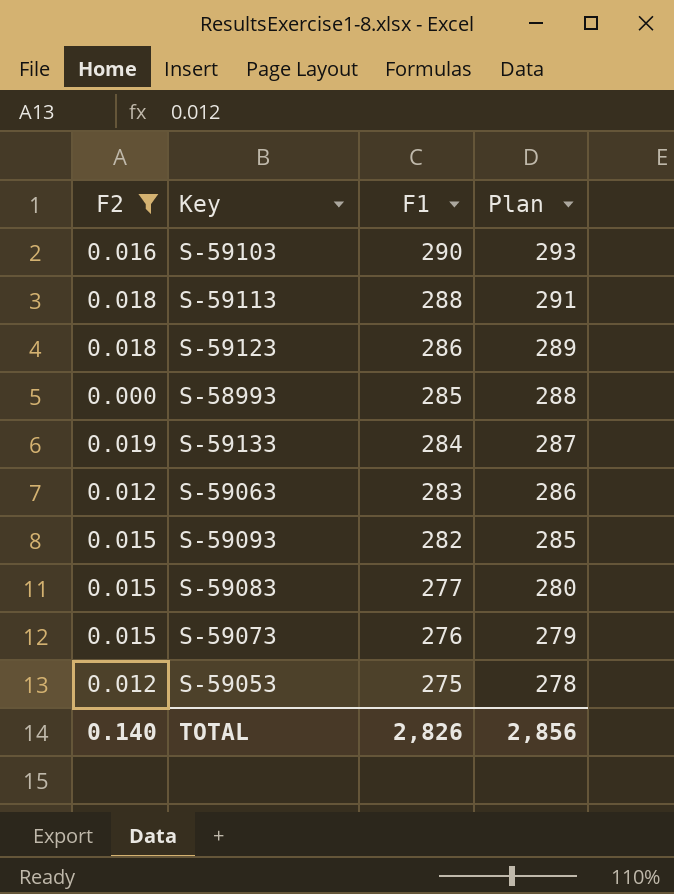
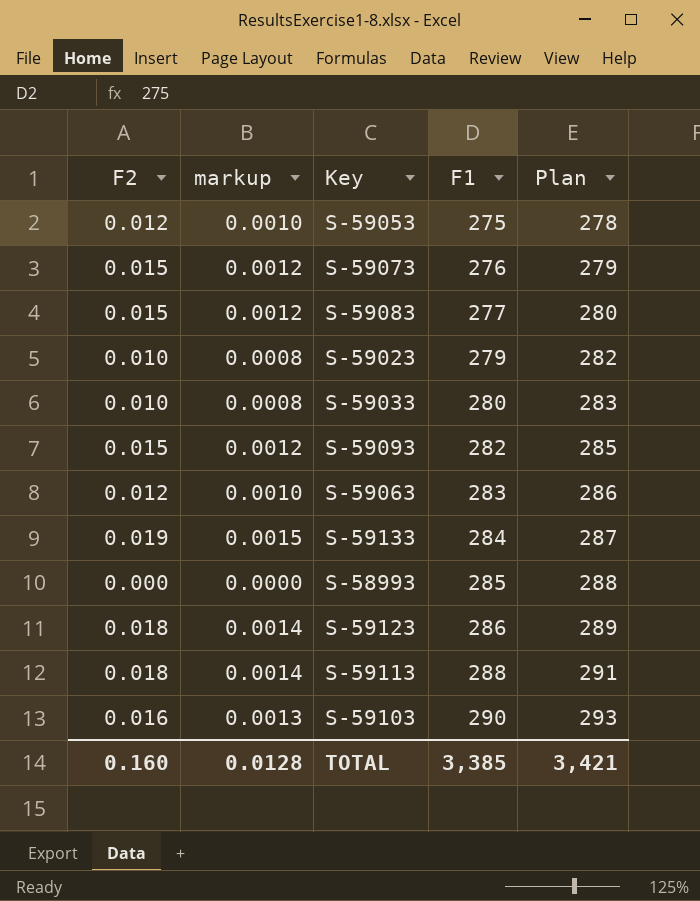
filter: F2 != 0.010 -> none
row order: F1 descending -> F1 ascending
column markup | formula: none -> [F2] * 0.08
TOTAL | F2: 0.140 -> 0.160
TOTAL | F1: 2,826 -> 3,385
TOTAL | Plan: 2,856 -> 3,421

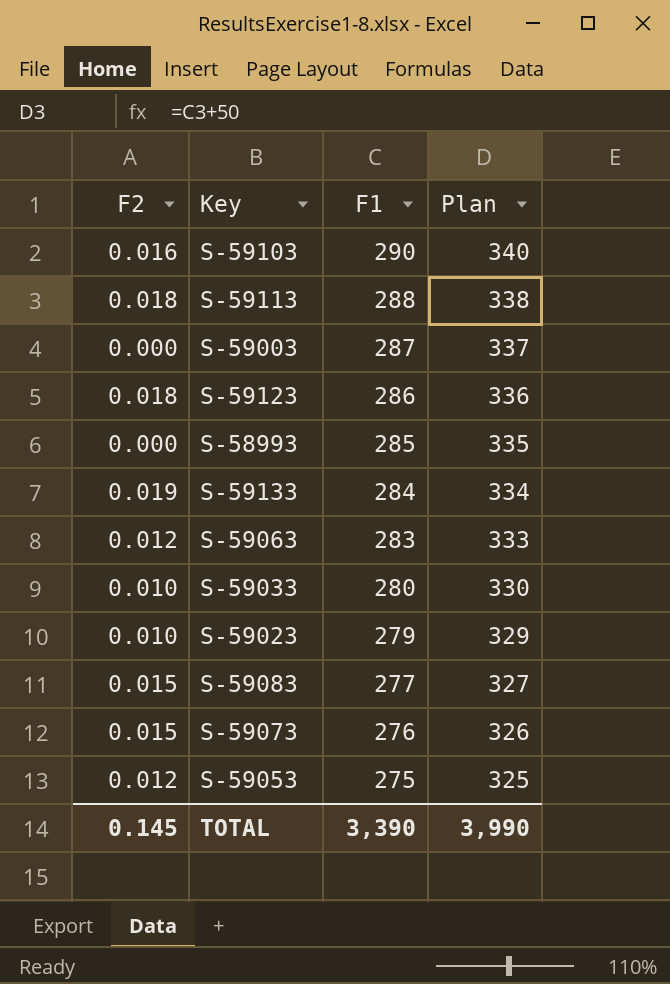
row order: F1 ascending -> F1 descending
column markup | formula: [F2] * 0.08 -> none
column Plan | formula: [F1] + 3 -> [F1] + 50
row S-59093: 0.015 | 0.0012 | 282 | 285 -> none
row S-59003: none -> 0.000 | 287 | 337
TOTAL | F2: 0.160 -> 0.145
TOTAL | F1: 3,385 -> 3,390
TOTAL | Plan: 3,421 -> 3,990

